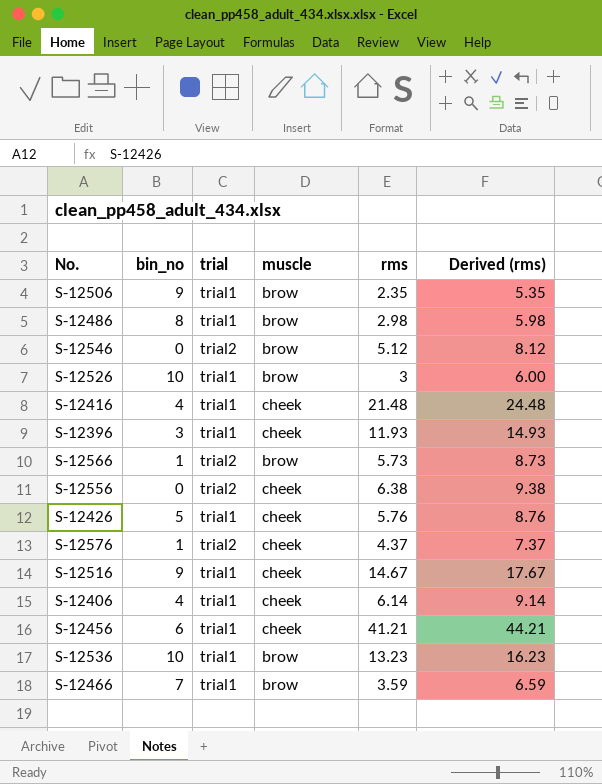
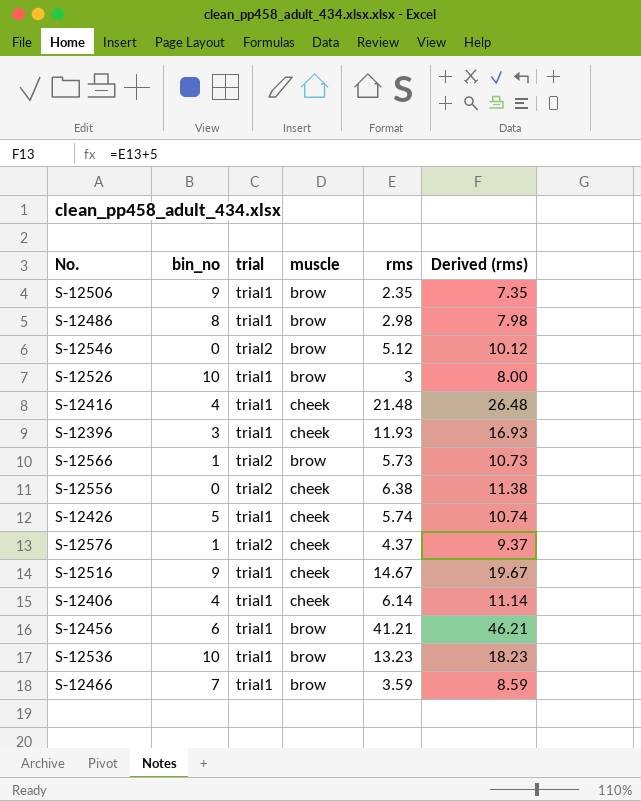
column Derived (rms) | formula: [rms] + 3 -> [rms] + 5
S-12426 | rms: 5.76 -> 5.74
S-12456 | muscle: cheek -> brow

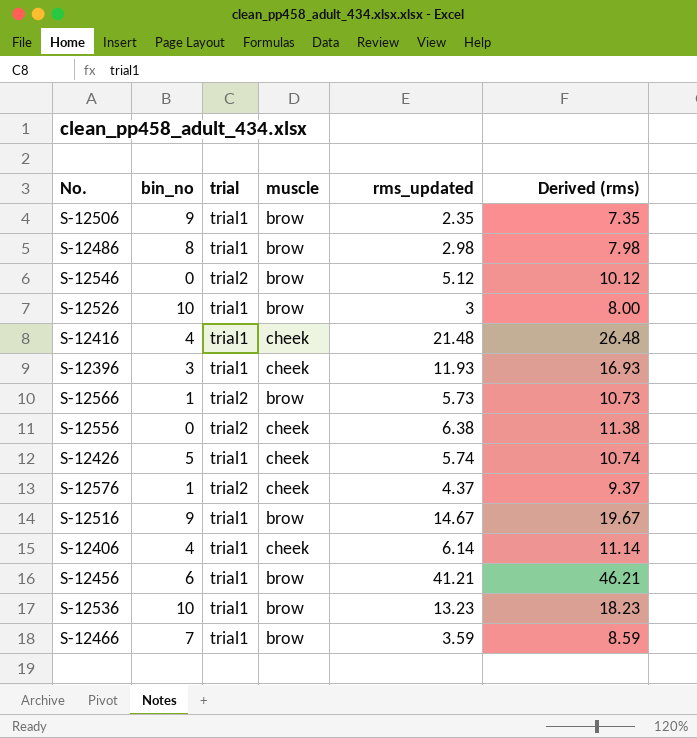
column name: rms -> rms_updated
S-12516 | muscle: cheek -> brow

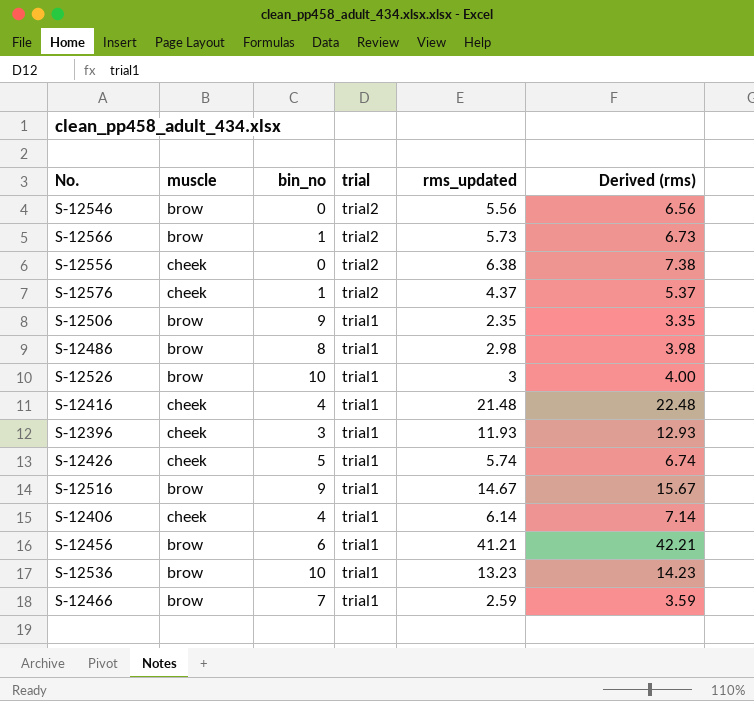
row order: none -> trial descending
column muscle | position: 4 -> 2
column Derived (rms) | formula: [rms_updated] + 5 -> [rms_updated] + 1
S-12546 | rms_updated: 5.12 -> 5.56
S-12466 | rms_updated: 3.59 -> 2.59

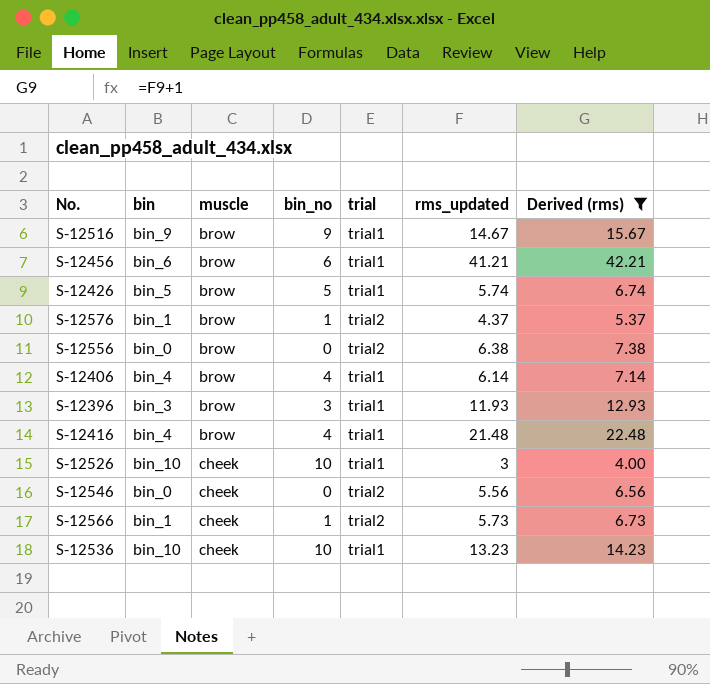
filter: none -> Derived (rms) >= 4.00
row order: trial descending -> muscle ascending
column bin | position: none -> 2
S-12426 | muscle: cheek -> brow
S-12576 | muscle: cheek -> brow
S-12556 | muscle: cheek -> brow
S-12406 | muscle: cheek -> brow
S-12396 | muscle: cheek -> brow
S-12416 | muscle: cheek -> brow
S-12526 | muscle: brow -> cheek
S-12546 | muscle: brow -> cheek
S-12566 | muscle: brow -> cheek
S-12536 | muscle: brow -> cheek

